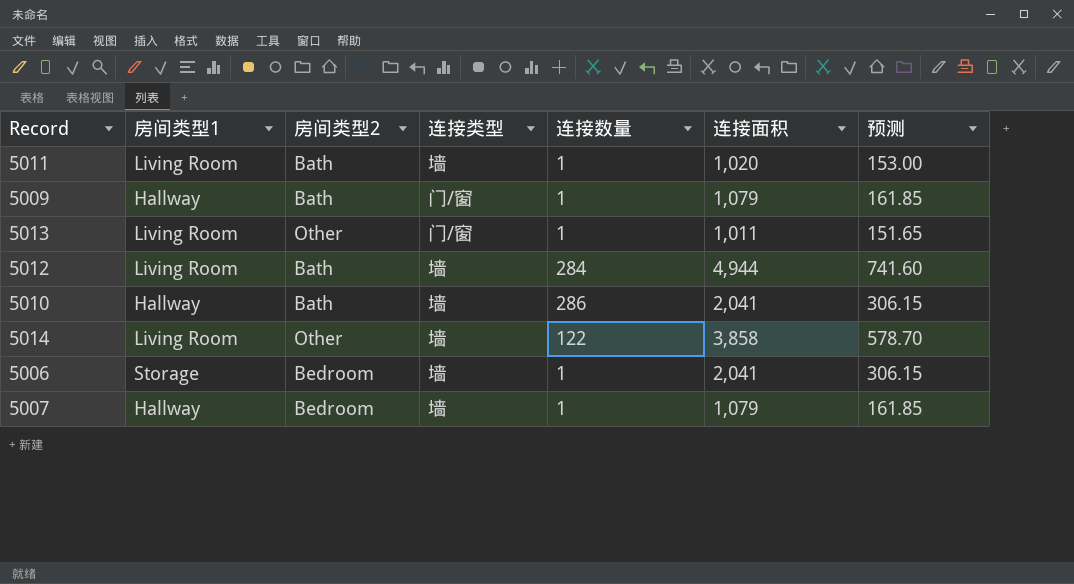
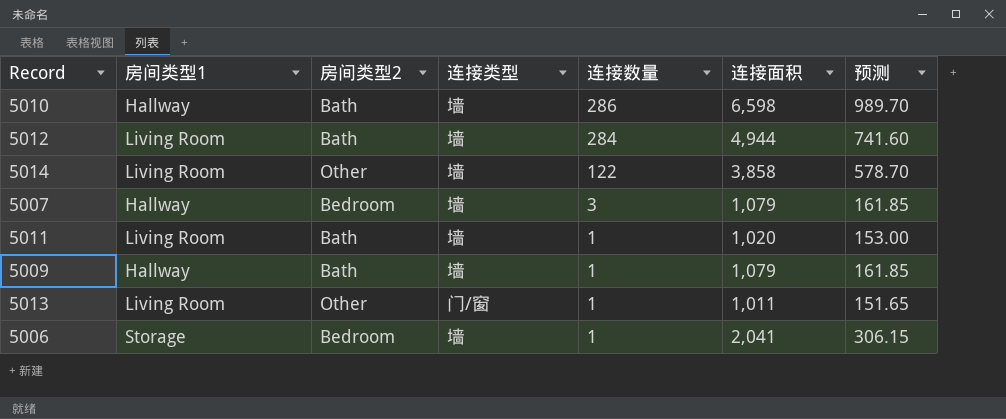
row order: none -> 连接数量 descending
5010 | 连接面积: 2,041 -> 6,598
5010 | 预测: 306.15 -> 989.70
5007 | 连接数量: 1 -> 3
5009 | 连接类型: 门/窗 -> 墙

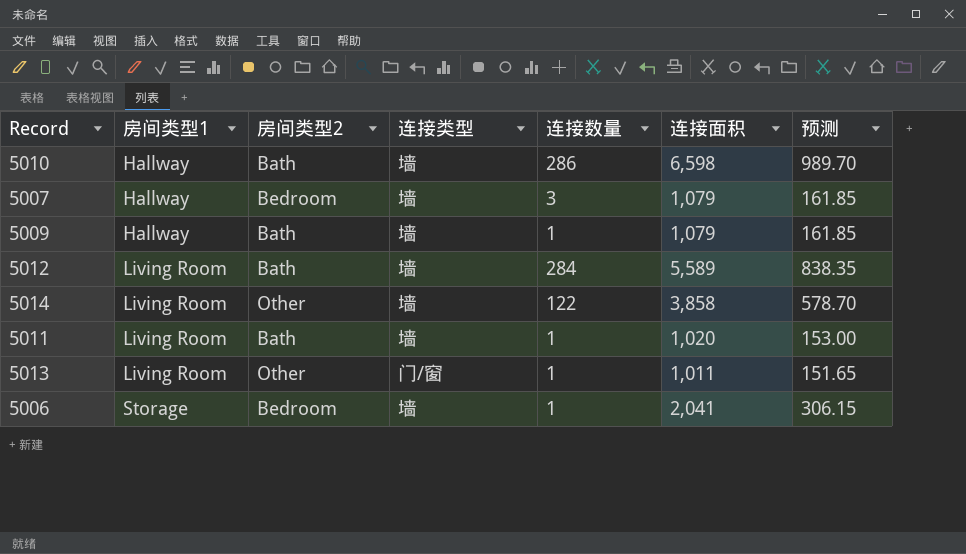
row order: 连接数量 descending -> 房间类型1 ascending
5012 | 连接面积: 4,944 -> 5,589
5012 | 预测: 741.60 -> 838.35

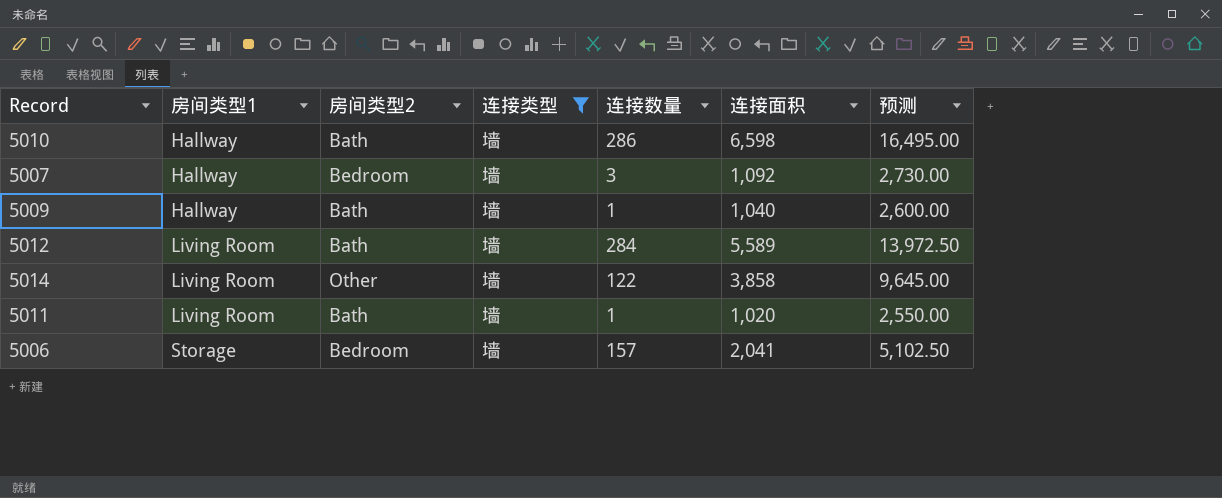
filter: none -> 连接类型 = 墙
column 预测 | formula: [连接面积] * 0.15 -> [连接面积] * 2.5
5007 | 连接面积: 1,079 -> 1,092
5009 | 连接面积: 1,079 -> 1,040
5006 | 连接数量: 1 -> 157

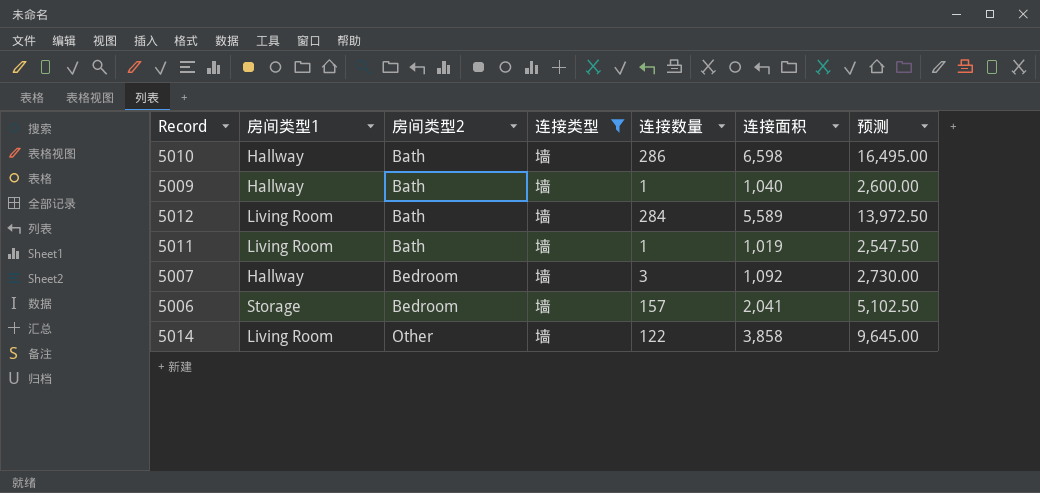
row order: 房间类型1 ascending -> 房间类型2 ascending
5011 | 连接面积: 1,020 -> 1,019
5011 | 预测: 2,550.00 -> 2,547.50

